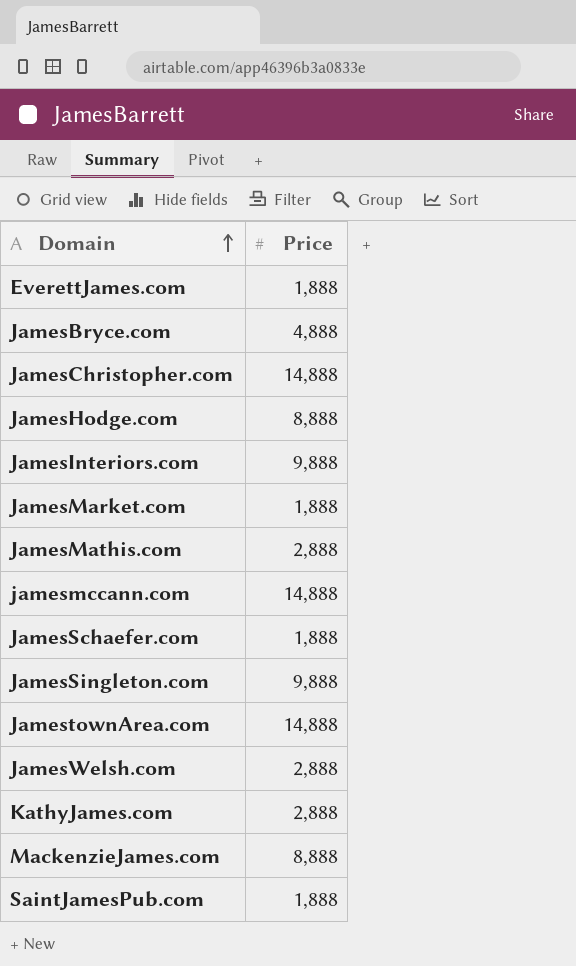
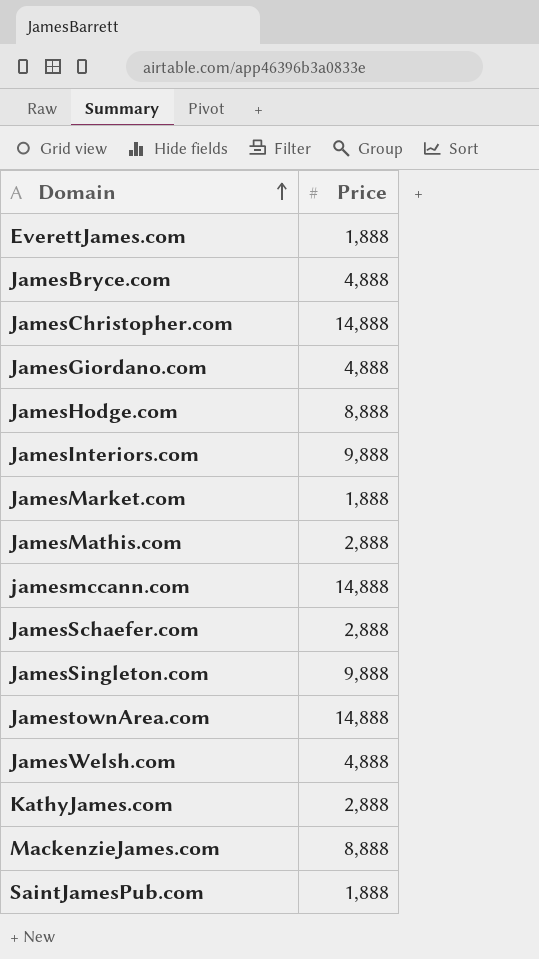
row JamesGiordano.com: none -> 4,888
JamesSchaefer.com | Price: 1,888 -> 2,888
JamesWelsh.com | Price: 2,888 -> 4,888

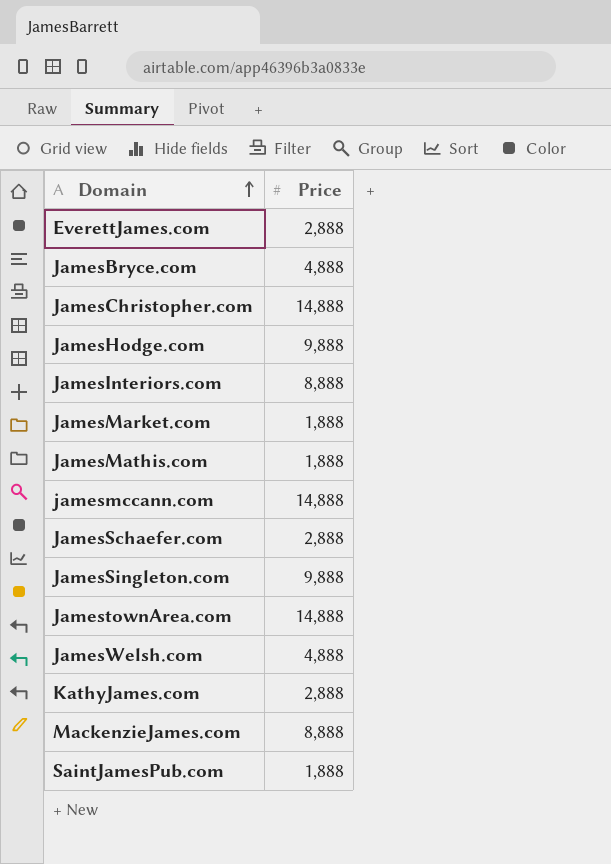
row JamesGiordano.com: 4,888 -> none
EverettJames.com | Price: 1,888 -> 2,888
JamesHodge.com | Price: 8,888 -> 9,888
JamesInteriors.com | Price: 9,888 -> 8,888
JamesMathis.com | Price: 2,888 -> 1,888

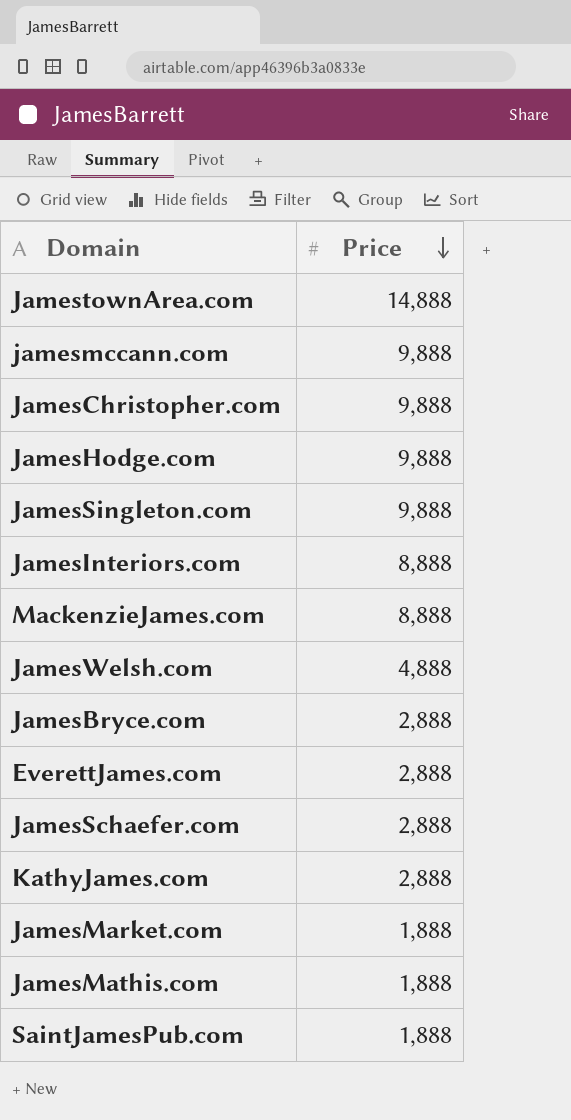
row order: Domain ascending -> Price descending
jamesmccann.com | Price: 14,888 -> 9,888
JamesChristopher.com | Price: 14,888 -> 9,888
JamesBryce.com | Price: 4,888 -> 2,888

